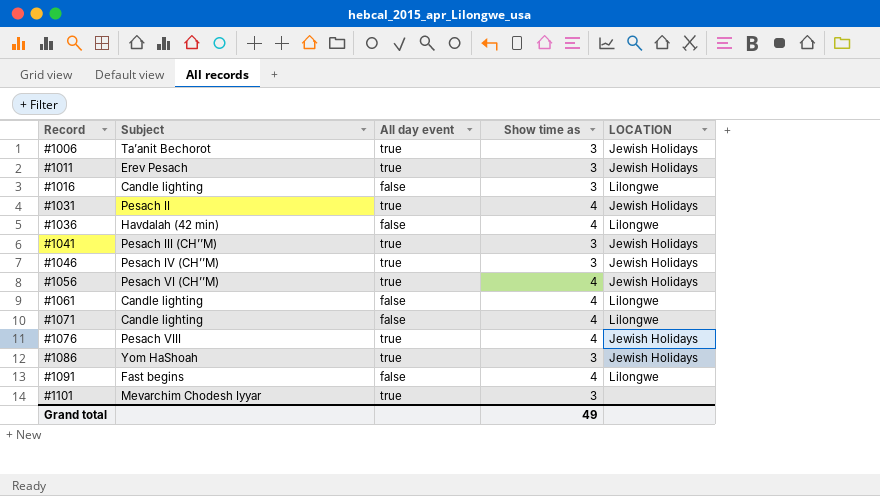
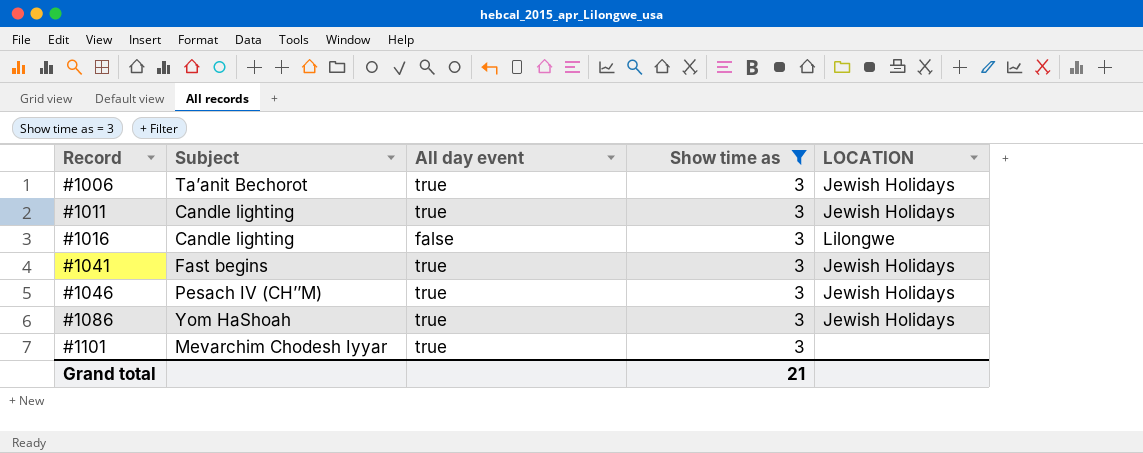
filter: none -> Show time as = 3
#1011 | Subject: Erev Pesach -> Candle lighting
#1041 | Subject: Pesach III (CH’’M) -> Fast begins
Grand total | Show time as: 49 -> 21

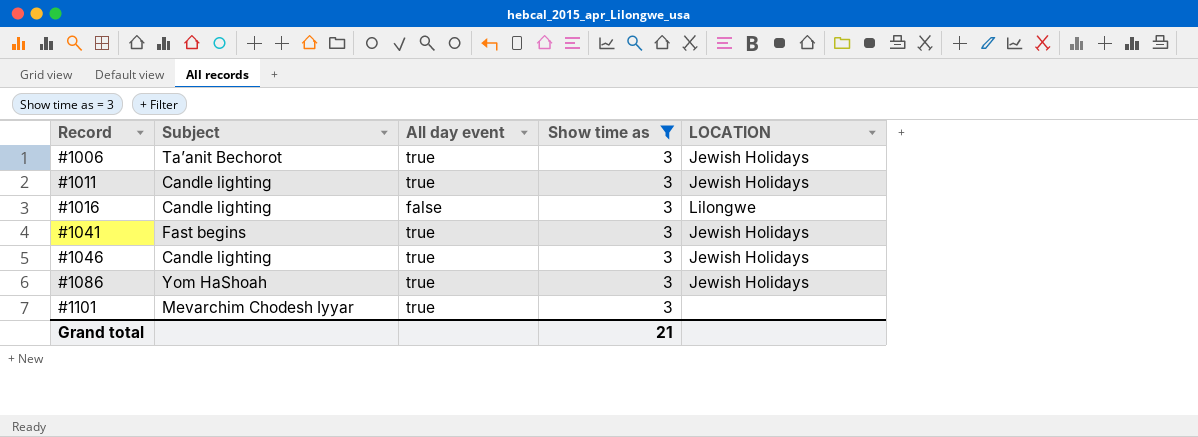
#1046 | Subject: Pesach IV (CH’’M) -> Candle lighting

